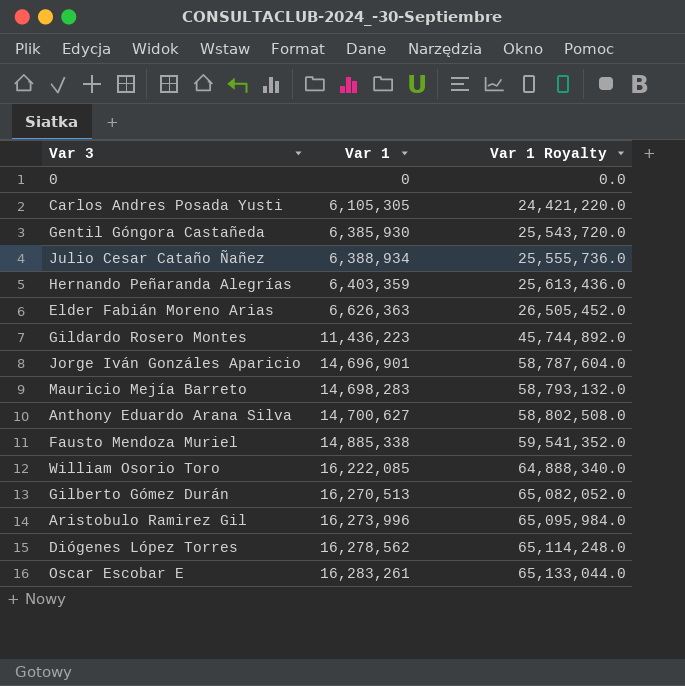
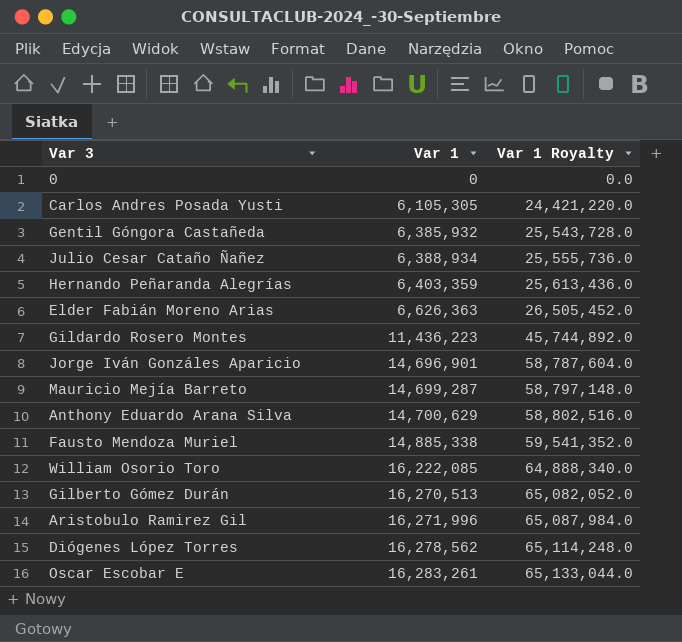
Gentil Góngora Castañeda | Var 1: 6,385,930 -> 6,385,932
Gentil Góngora Castañeda | Var 1 Royalty: 25,543,720.0 -> 25,543,728.0
Mauricio Mejía Barreto | Var 1: 14,698,283 -> 14,699,287
Mauricio Mejía Barreto | Var 1 Royalty: 58,793,132.0 -> 58,797,148.0
Anthony Eduardo Arana Silva | Var 1: 14,700,627 -> 14,700,629
Anthony Eduardo Arana Silva | Var 1 Royalty: 58,802,508.0 -> 58,802,516.0
Aristobulo Ramirez Gil | Var 1: 16,273,996 -> 16,271,996
Aristobulo Ramirez Gil | Var 1 Royalty: 65,095,984.0 -> 65,087,984.0

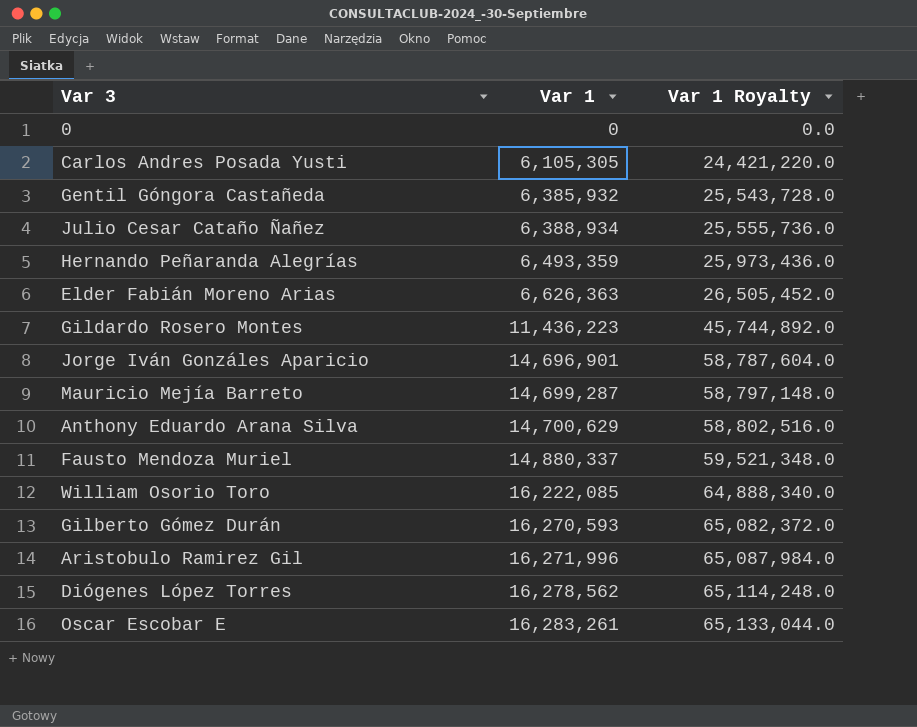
Hernando Peñaranda Alegrías | Var 1: 6,403,359 -> 6,493,359
Hernando Peñaranda Alegrías | Var 1 Royalty: 25,613,436.0 -> 25,973,436.0
Fausto Mendoza Muriel | Var 1: 14,885,338 -> 14,880,337
Fausto Mendoza Muriel | Var 1 Royalty: 59,541,352.0 -> 59,521,348.0
Gilberto Gómez Durán | Var 1: 16,270,513 -> 16,270,593
Gilberto Gómez Durán | Var 1 Royalty: 65,082,052.0 -> 65,082,372.0

